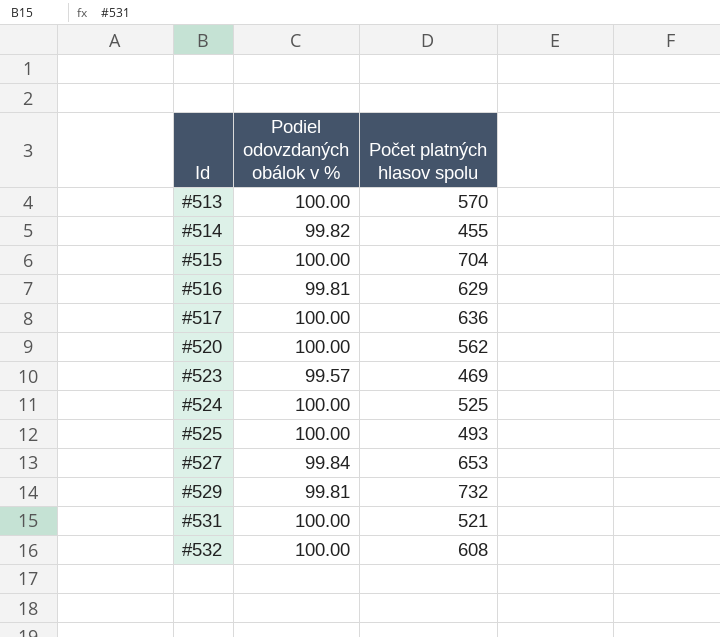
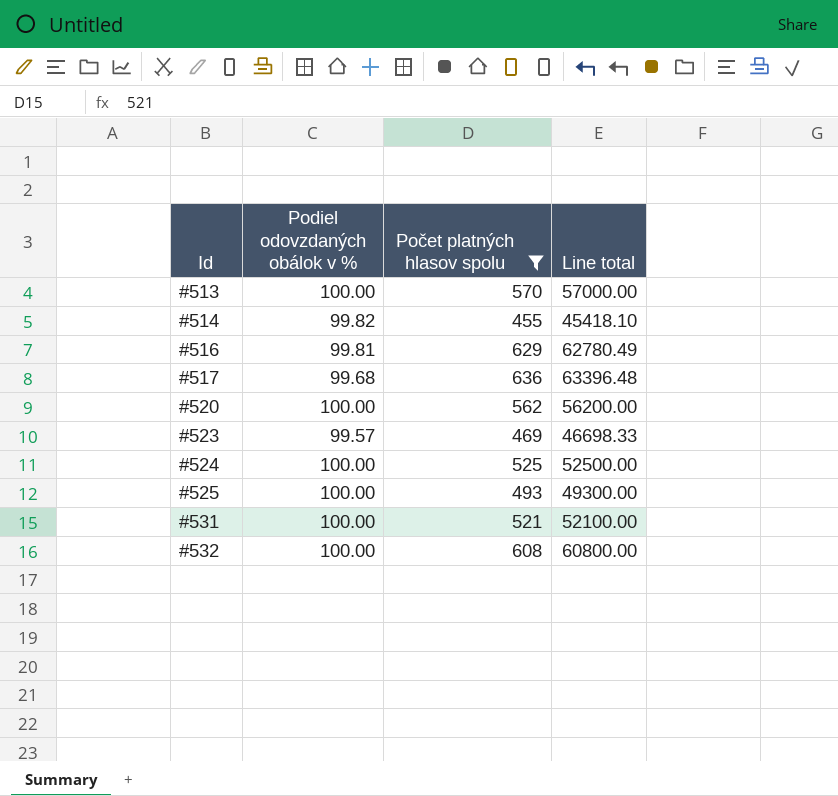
filter: none -> Počet platných hlasov spolu <= 636
column Line total | formula: none -> [Podiel odovzdaných obálok v %] * [Počet platných hlasov spolu]
#517 | Podiel odovzdaných obálok v %: 100.00 -> 99.68

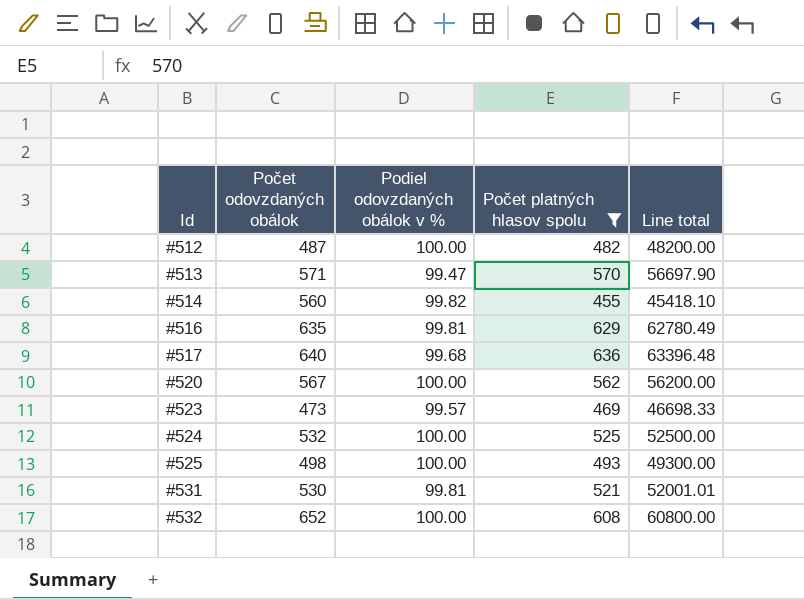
column Počet odovzdaných obálok | position: none -> 2
row #512: none -> 487 | 100.00 | 482 | 48200.00
#513 | Podiel odovzdaných obálok v %: 100.00 -> 99.47
#513 | Line total: 57000.00 -> 56697.90
#531 | Podiel odovzdaných obálok v %: 100.00 -> 99.81
#531 | Line total: 52100.00 -> 52001.01

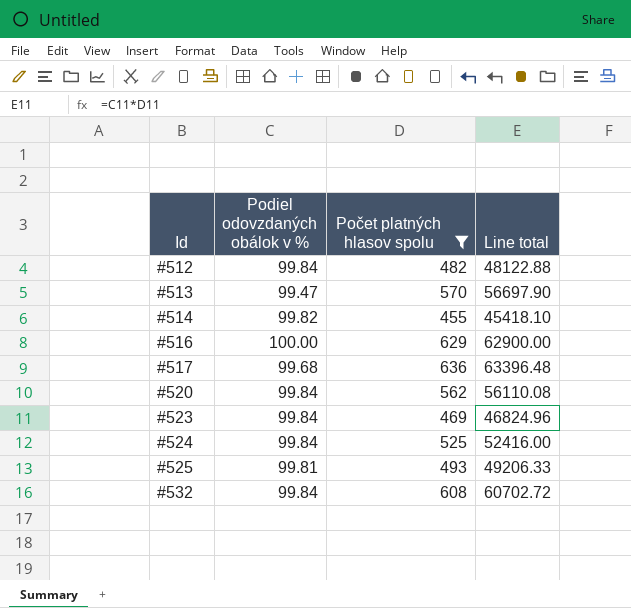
column Počet odovzdaných obálok | position: 2 -> none
row #531: 530 | 99.81 | 521 | 52001.01 -> none
#512 | Podiel odovzdaných obálok v %: 100.00 -> 99.84
#512 | Line total: 48200.00 -> 48122.88
#516 | Podiel odovzdaných obálok v %: 99.81 -> 100.00
#516 | Line total: 62780.49 -> 62900.00
#520 | Podiel odovzdaných obálok v %: 100.00 -> 99.84
#520 | Line total: 56200.00 -> 56110.08
#523 | Podiel odovzdaných obálok v %: 99.57 -> 99.84
#523 | Line total: 46698.33 -> 46824.96
#524 | Podiel odovzdaných obálok v %: 100.00 -> 99.84
#524 | Line total: 52500.00 -> 52416.00
#525 | Podiel odovzdaných obálok v %: 100.00 -> 99.81
#525 | Line total: 49300.00 -> 49206.33
#532 | Podiel odovzdaných obálok v %: 100.00 -> 99.84
#532 | Line total: 60800.00 -> 60702.72

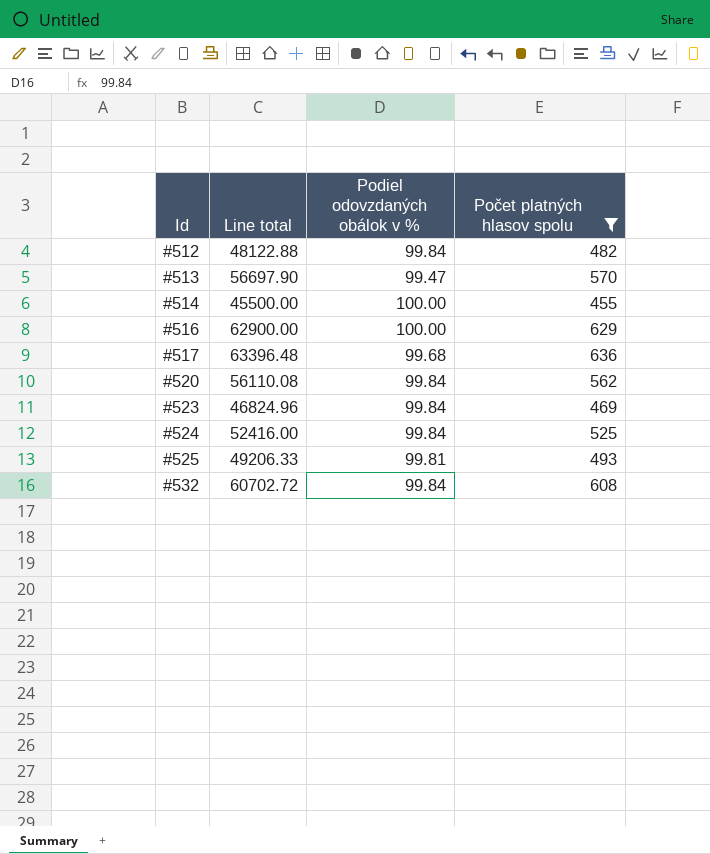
column Line total | position: 4 -> 2
#514 | Line total: 45418.10 -> 45500.00
#514 | Podiel odovzdaných obálok v %: 99.82 -> 100.00

